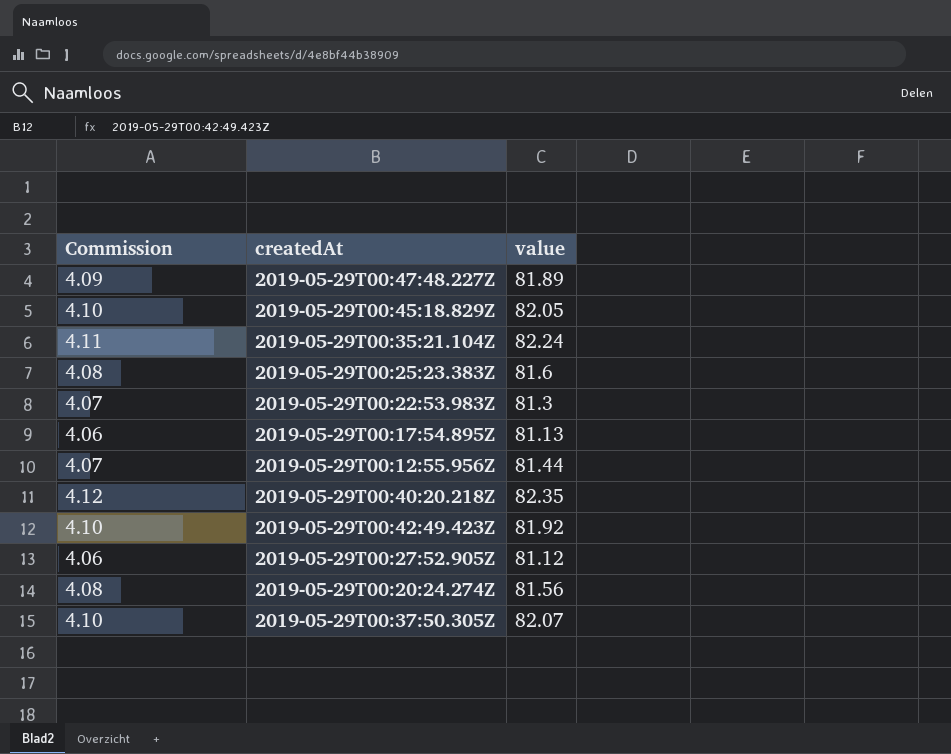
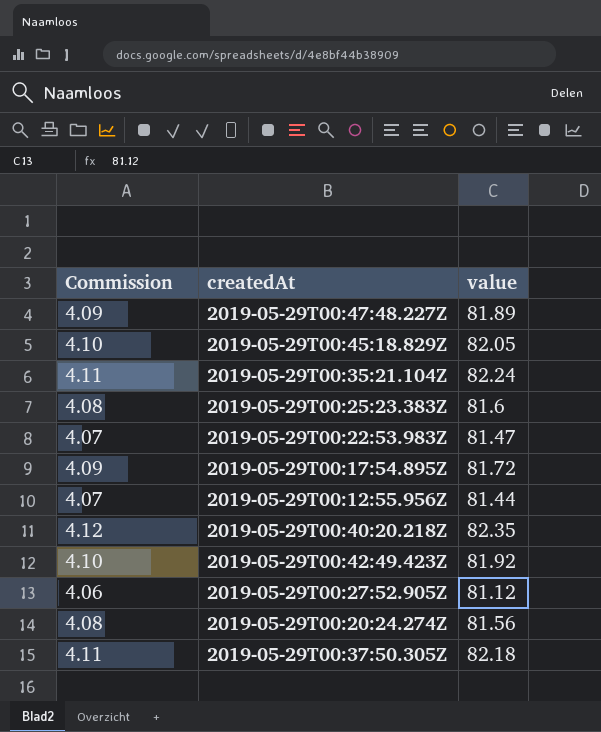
2019-05-29T00:22:53.983Z | value: 81.3 -> 81.47
2019-05-29T00:17:54.895Z | Commission: 4.06 -> 4.09
2019-05-29T00:17:54.895Z | value: 81.13 -> 81.72
2019-05-29T00:37:50.305Z | Commission: 4.10 -> 4.11
2019-05-29T00:37:50.305Z | value: 82.07 -> 82.18

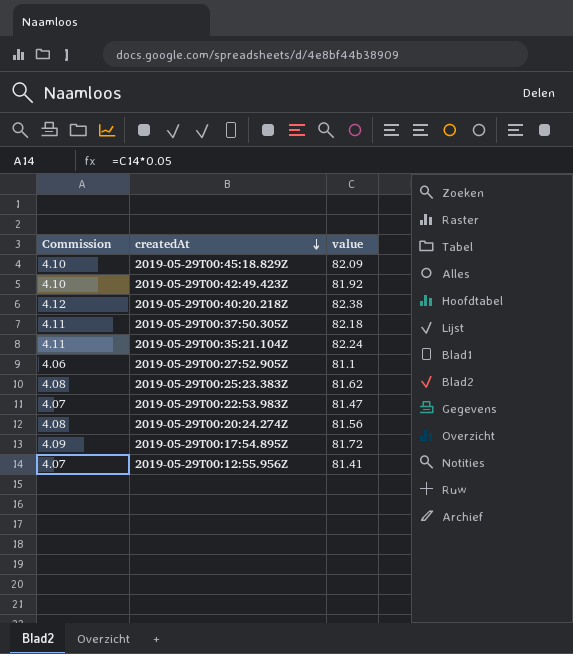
row order: none -> createdAt descending
row 2019-05-29T00:47:48.227Z: 4.09 | 81.89 -> none
2019-05-29T00:45:18.829Z | value: 82.05 -> 82.09
2019-05-29T00:40:20.218Z | value: 82.35 -> 82.38
2019-05-29T00:27:52.905Z | value: 81.12 -> 81.1
2019-05-29T00:25:23.383Z | value: 81.6 -> 81.62
2019-05-29T00:12:55.956Z | value: 81.44 -> 81.41

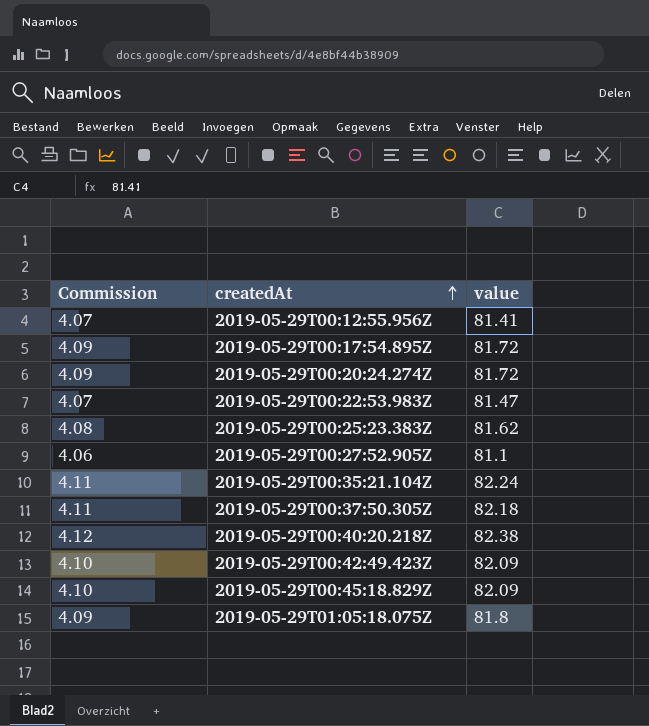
row order: createdAt descending -> createdAt ascending
2019-05-29T00:20:24.274Z | Commission: 4.08 -> 4.09
2019-05-29T00:20:24.274Z | value: 81.56 -> 81.72
2019-05-29T00:42:49.423Z | value: 81.92 -> 82.09
row 2019-05-29T01:05:18.075Z: none -> 4.09 | 81.8

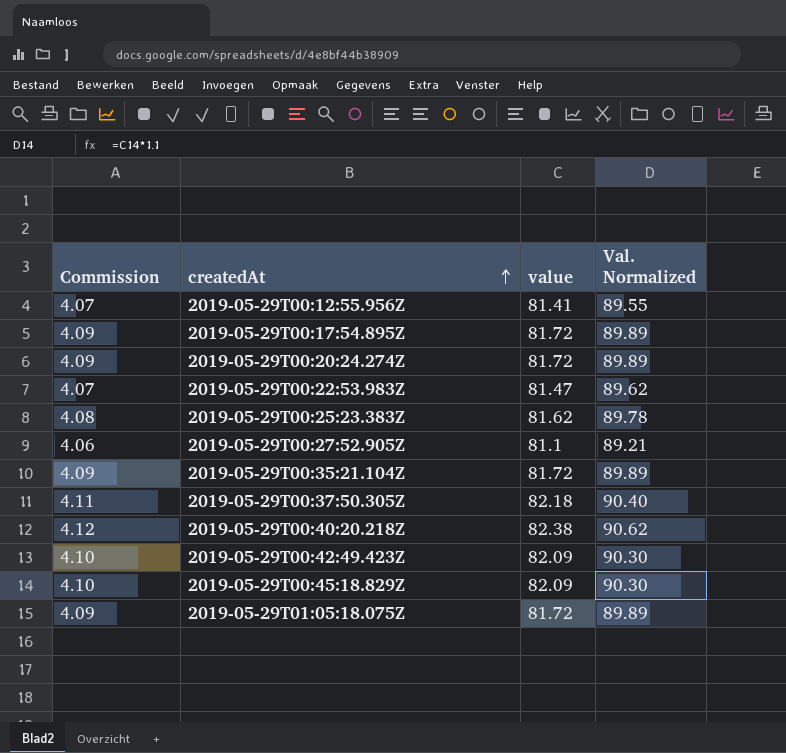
column Val. Normalized | formula: none -> [value] * 1.1
2019-05-29T00:35:21.104Z | Commission: 4.11 -> 4.09
2019-05-29T00:35:21.104Z | value: 82.24 -> 81.72
2019-05-29T01:05:18.075Z | value: 81.8 -> 81.72

